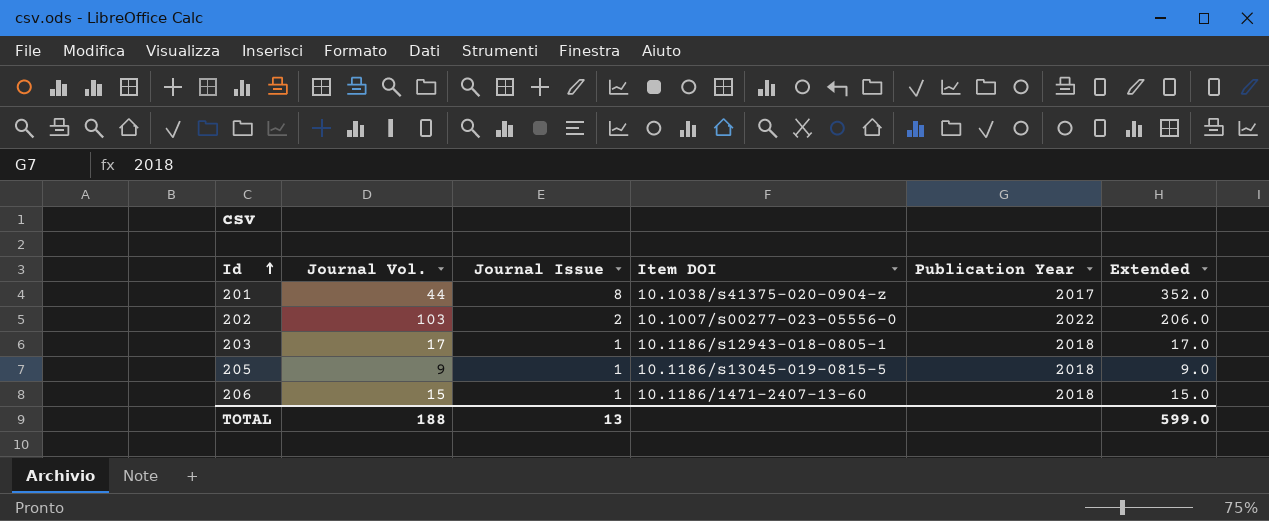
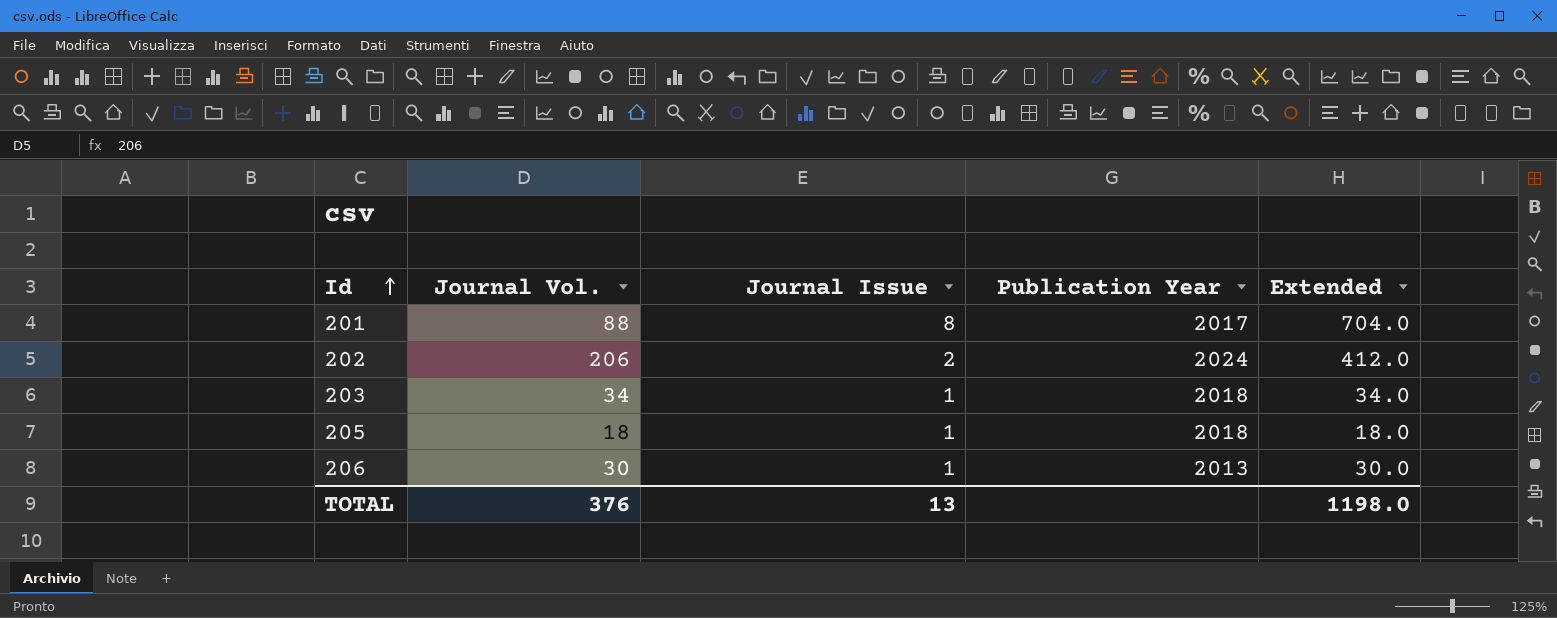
column Item DOI | position: 4 -> none
201 | Journal Vol.: 44 -> 88
201 | Extended: 352.0 -> 704.0
202 | Journal Vol.: 103 -> 206
202 | Publication Year: 2022 -> 2024
202 | Extended: 206.0 -> 412.0
203 | Journal Vol.: 17 -> 34
203 | Extended: 17.0 -> 34.0
205 | Journal Vol.: 9 -> 18
205 | Extended: 9.0 -> 18.0
206 | Journal Vol.: 15 -> 30
206 | Publication Year: 2018 -> 2013
206 | Extended: 15.0 -> 30.0
TOTAL | Journal Vol.: 188 -> 376
TOTAL | Extended: 599.0 -> 1198.0

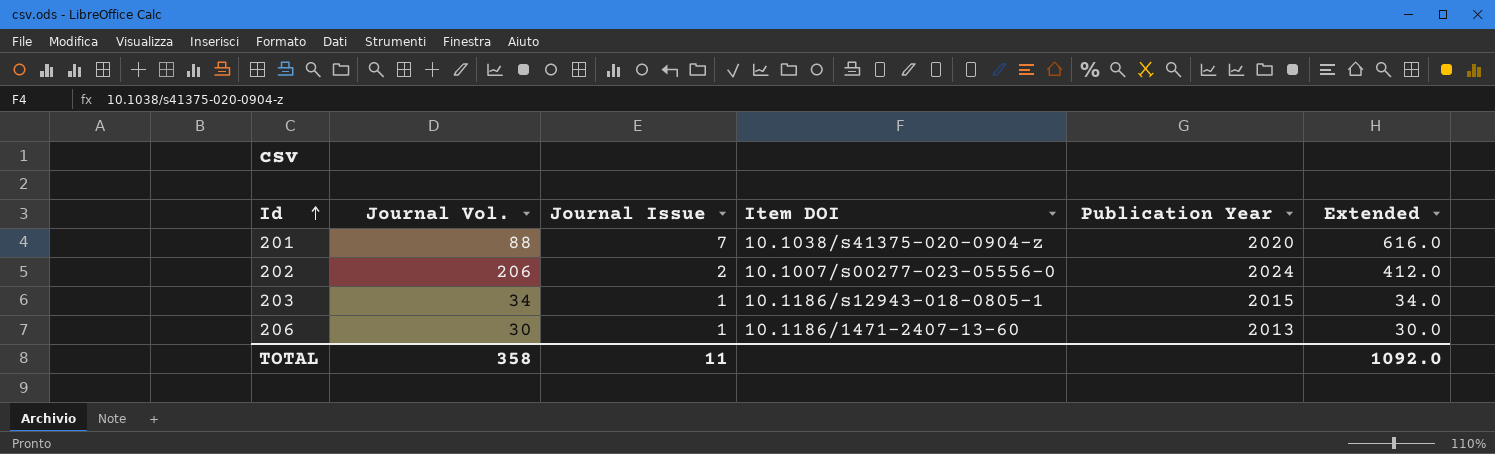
column Item DOI | position: none -> 4
row 205: 18 | 1 | 2018 | 18.0 -> none
201 | Journal Issue: 8 -> 7
201 | Publication Year: 2017 -> 2020
201 | Extended: 704.0 -> 616.0
203 | Publication Year: 2018 -> 2015
TOTAL | Journal Vol.: 376 -> 358
TOTAL | Journal Issue: 13 -> 11
TOTAL | Extended: 1198.0 -> 1092.0

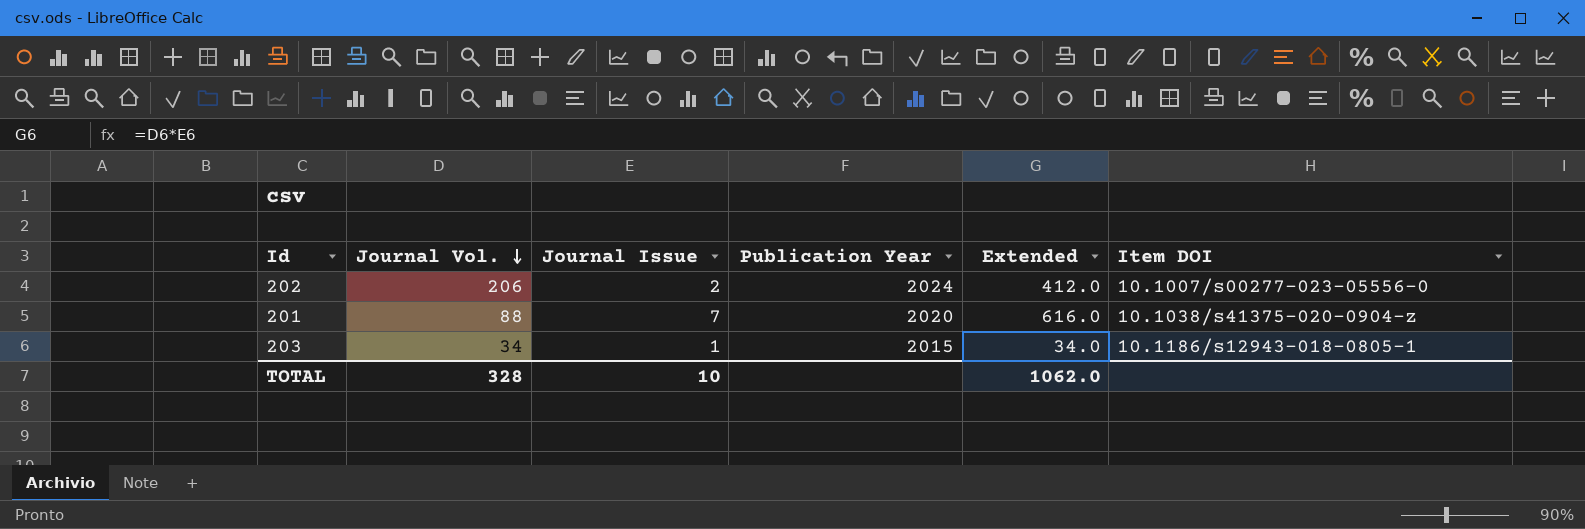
row order: Id ascending -> Journal Vol. descending
column Item DOI | position: 4 -> 6
row 206: 30 | 1 | 10.1186/1471-2407-13-60 | 2013 | 30.0 -> none
TOTAL | Journal Vol.: 358 -> 328
TOTAL | Journal Issue: 11 -> 10
TOTAL | Extended: 1092.0 -> 1062.0

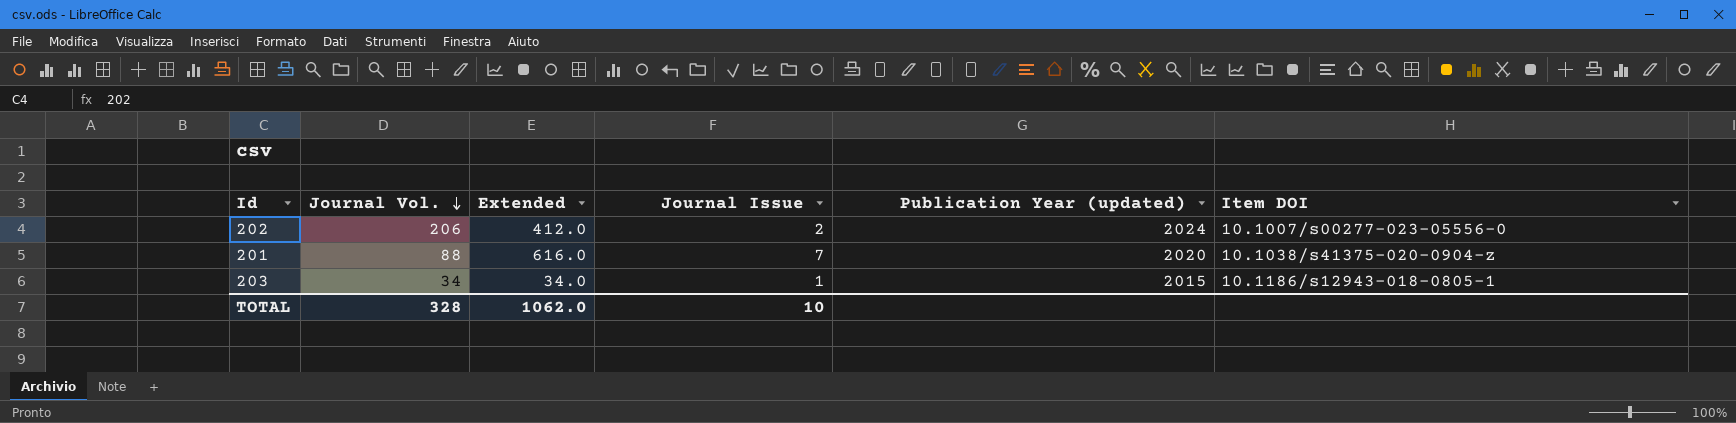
column Extended | position: 5 -> 3
column name: Publication Year -> Publication Year (updated)

